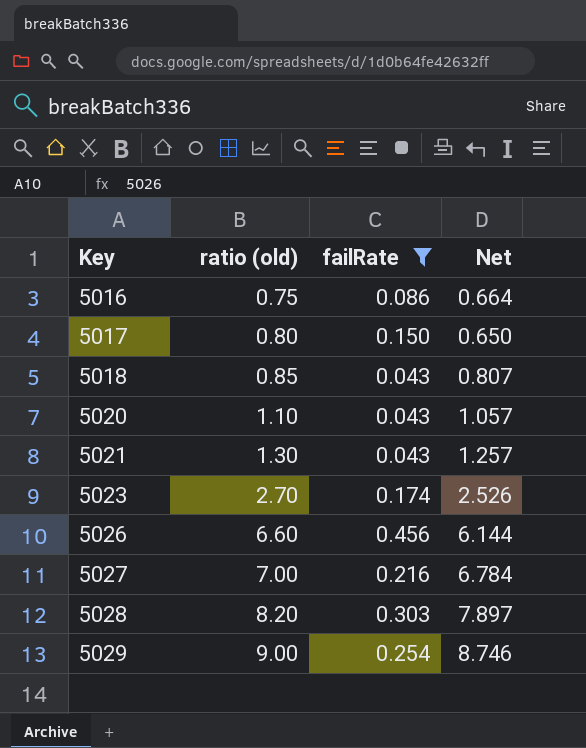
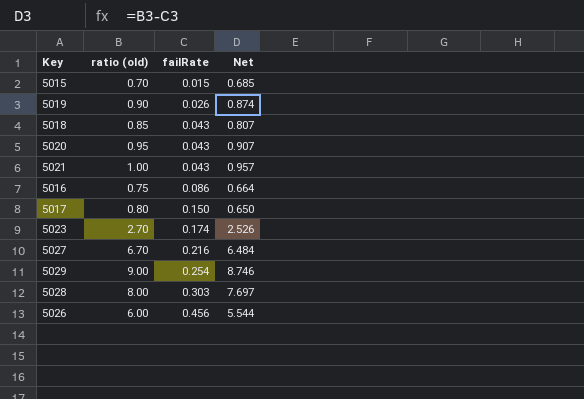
filter: failRate >= 0.043 -> none
row order: Key ascending -> failRate ascending
5020 | ratio (old): 1.10 -> 0.95
5020 | Net: 1.057 -> 0.907
5021 | ratio (old): 1.30 -> 1.00
5021 | Net: 1.257 -> 0.957
5027 | ratio (old): 7.00 -> 6.70
5027 | Net: 6.784 -> 6.484
5028 | ratio (old): 8.20 -> 8.00
5028 | Net: 7.897 -> 7.697
5026 | ratio (old): 6.60 -> 6.00
5026 | Net: 6.144 -> 5.544

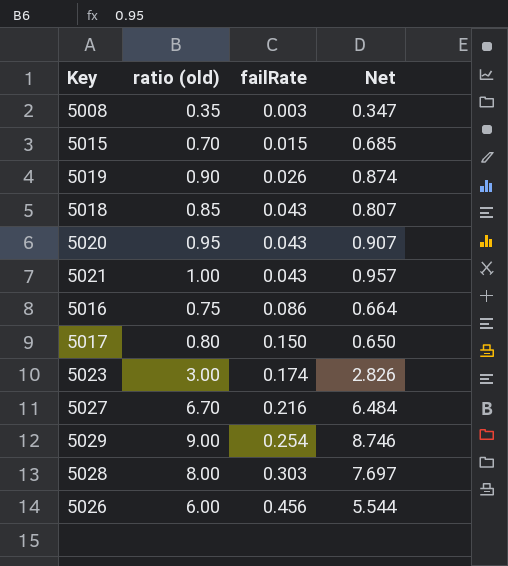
row 5008: none -> 0.35 | 0.003 | 0.347
5023 | ratio (old): 2.70 -> 3.00
5023 | Net: 2.526 -> 2.826

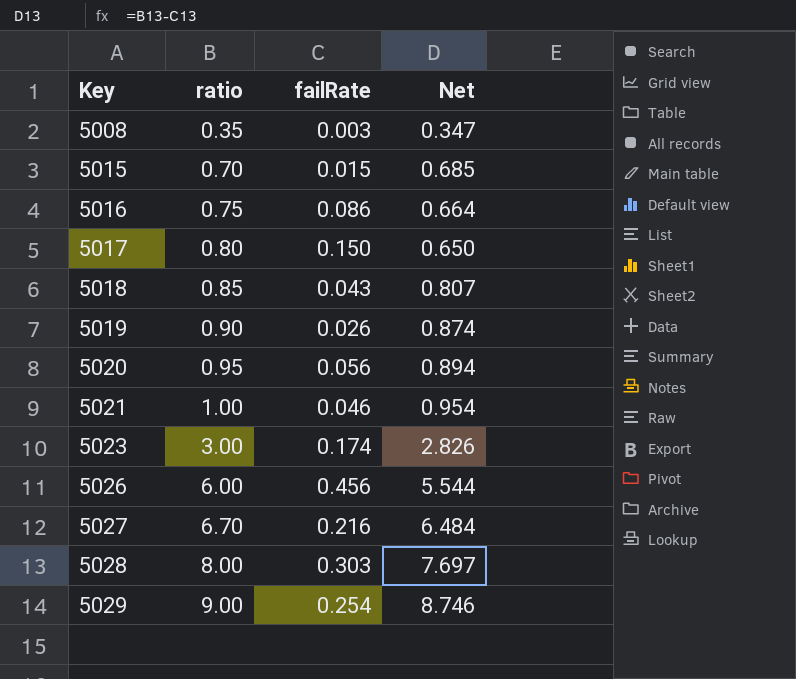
row order: failRate ascending -> Key ascending
column name: ratio (old) -> ratio
5020 | failRate: 0.043 -> 0.056
5020 | Net: 0.907 -> 0.894
5021 | failRate: 0.043 -> 0.046
5021 | Net: 0.957 -> 0.954

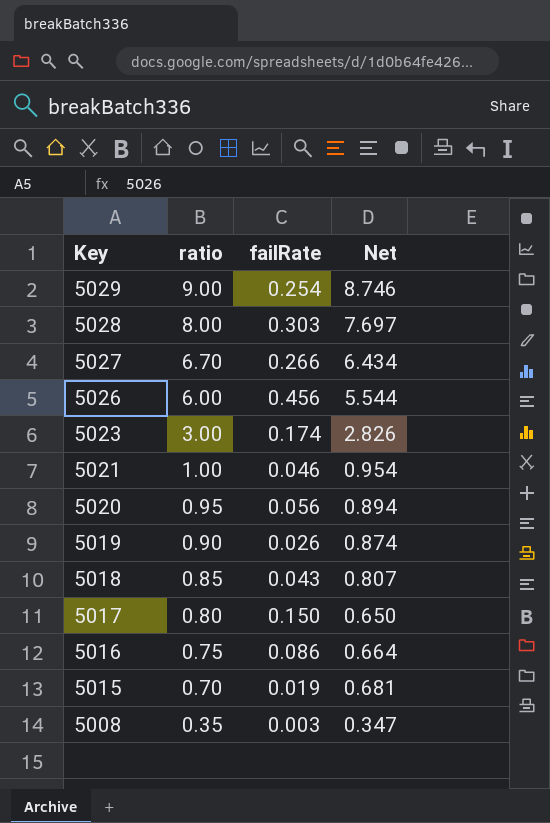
row order: Key ascending -> Key descending
5027 | failRate: 0.216 -> 0.266
5027 | Net: 6.484 -> 6.434
5015 | failRate: 0.015 -> 0.019
5015 | Net: 0.685 -> 0.681

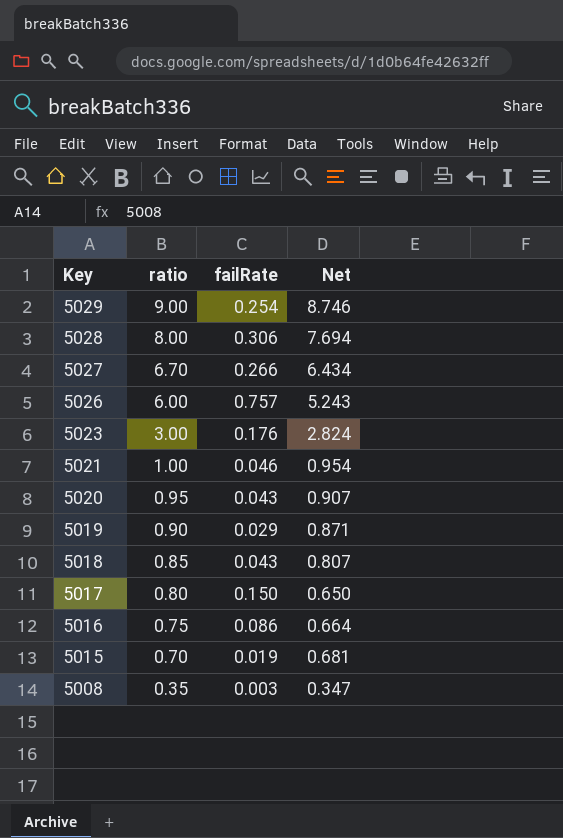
5028 | failRate: 0.303 -> 0.306
5028 | Net: 7.697 -> 7.694
5026 | failRate: 0.456 -> 0.757
5026 | Net: 5.544 -> 5.243
5023 | failRate: 0.174 -> 0.176
5023 | Net: 2.826 -> 2.824
5020 | failRate: 0.056 -> 0.043
5020 | Net: 0.894 -> 0.907
5019 | failRate: 0.026 -> 0.029
5019 | Net: 0.874 -> 0.871

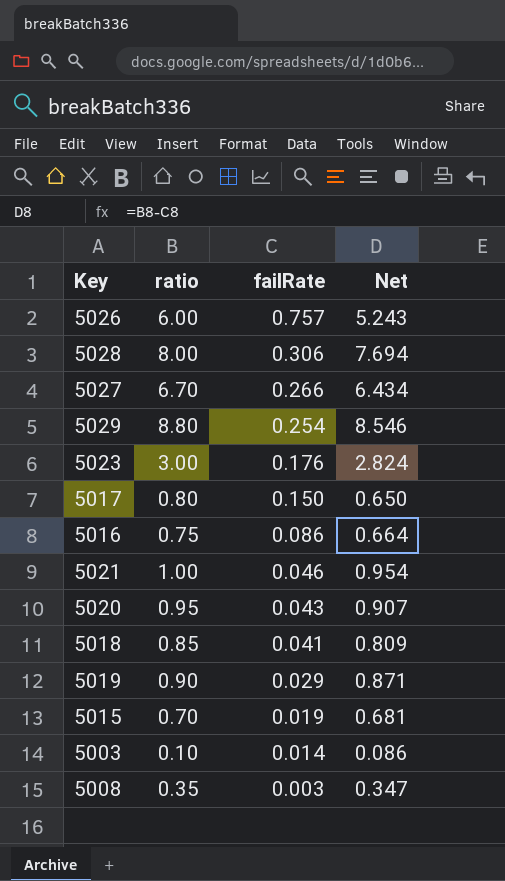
row order: Key descending -> failRate descending
5029 | ratio: 9.00 -> 8.80
5029 | Net: 8.746 -> 8.546
5018 | failRate: 0.043 -> 0.041
5018 | Net: 0.807 -> 0.809
row 5003: none -> 0.10 | 0.014 | 0.086

